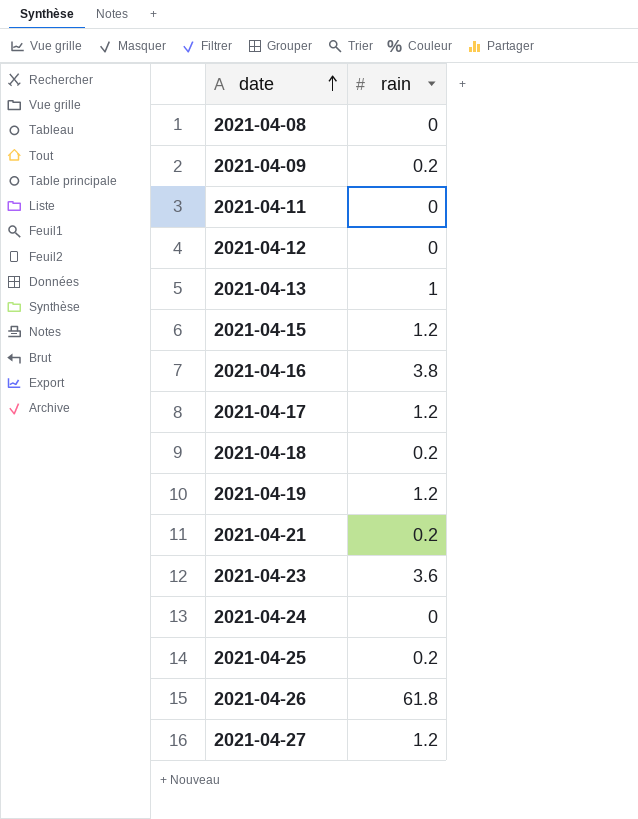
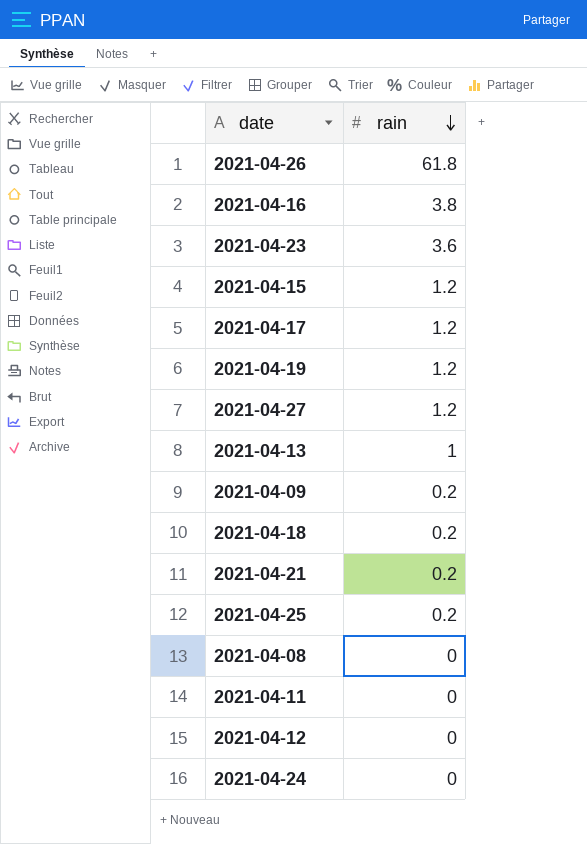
row order: date ascending -> rain descending

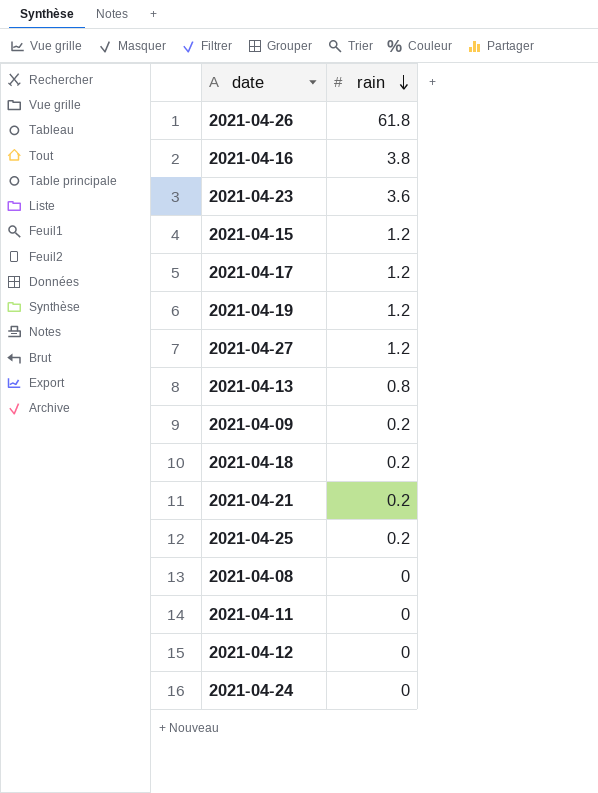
2021-04-13 | rain: 1 -> 0.8

